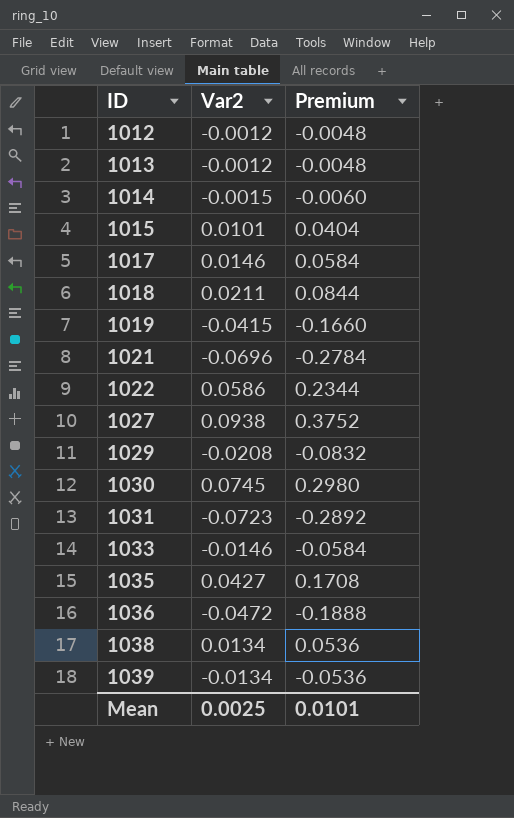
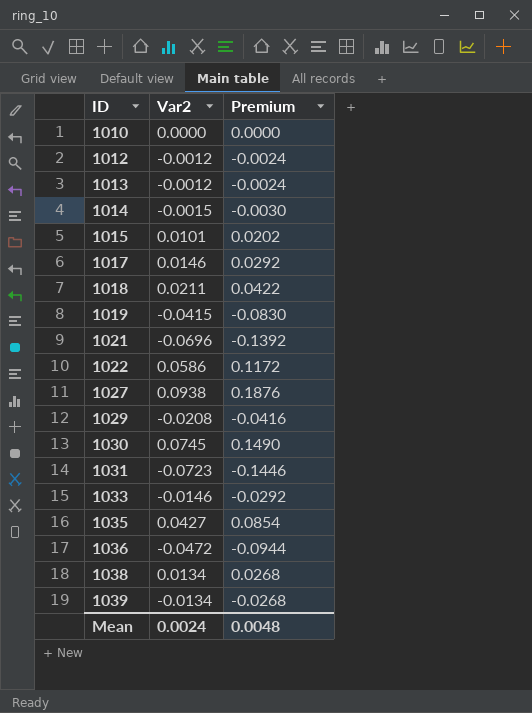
column Premium | formula: [Var2] * 4 -> [Var2] * 2
row 1010: none -> 0.0000 | 0.0000
Mean | Var2: 0.0025 -> 0.0024
Mean | Premium: 0.0101 -> 0.0048

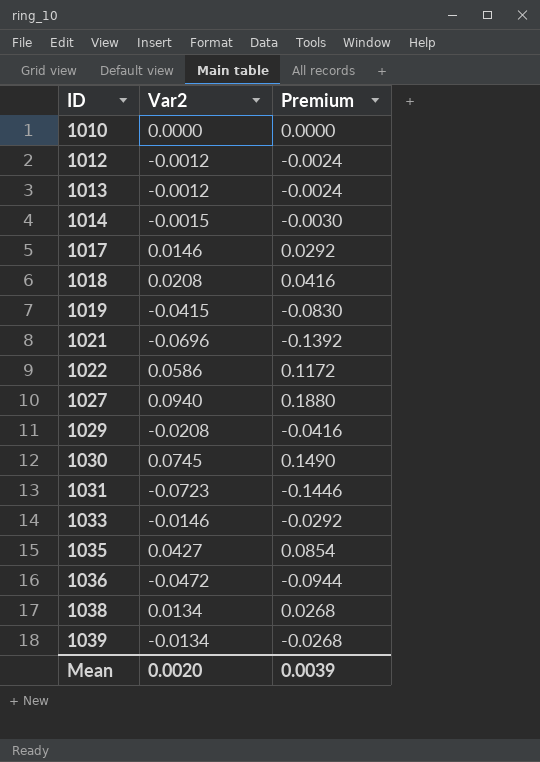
row 1015: 0.0101 | 0.0202 -> none
1018 | Var2: 0.0211 -> 0.0208
1018 | Premium: 0.0422 -> 0.0416
1027 | Var2: 0.0938 -> 0.0940
1027 | Premium: 0.1876 -> 0.1880
Mean | Var2: 0.0024 -> 0.0020
Mean | Premium: 0.0048 -> 0.0039

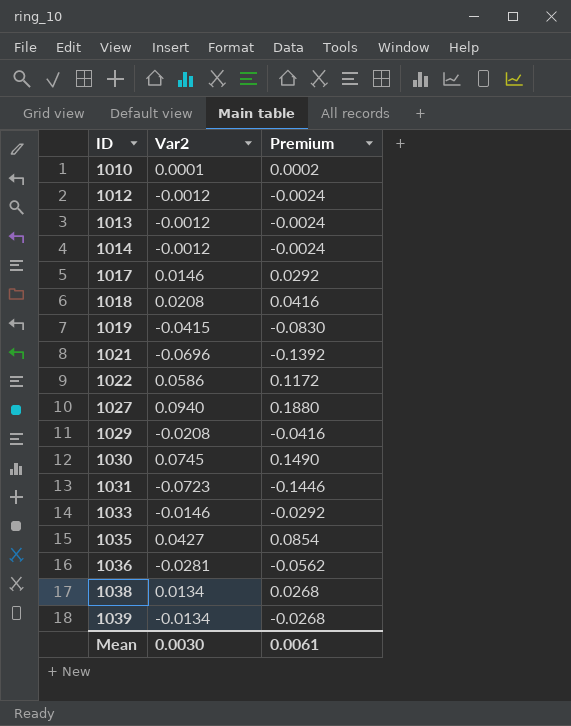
1010 | Var2: 0.0000 -> 0.0001
1010 | Premium: 0.0000 -> 0.0002
1014 | Var2: -0.0015 -> -0.0012
1014 | Premium: -0.0030 -> -0.0024
1036 | Var2: -0.0472 -> -0.0281
1036 | Premium: -0.0944 -> -0.0562
Mean | Var2: 0.0020 -> 0.0030
Mean | Premium: 0.0039 -> 0.0061

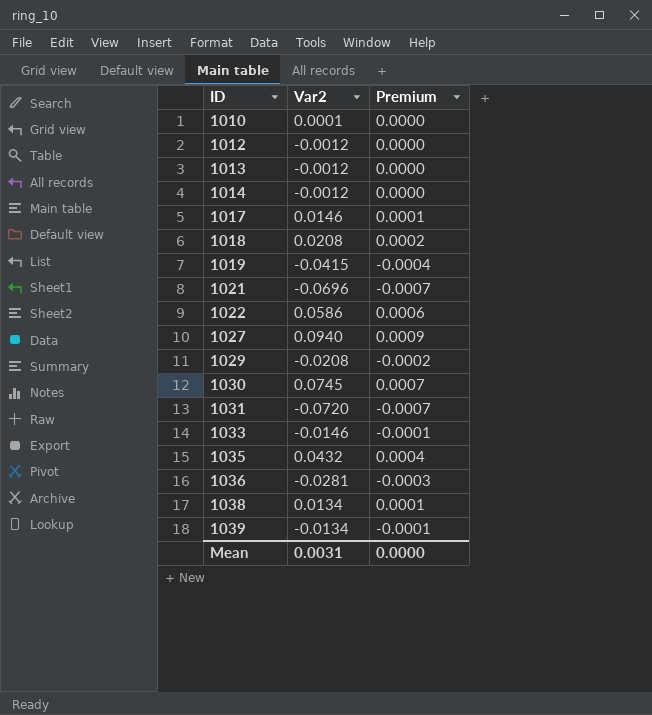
column Premium | formula: [Var2] * 2 -> [Var2] * 0.01
1031 | Var2: -0.0723 -> -0.0720
1035 | Var2: 0.0427 -> 0.0432
Mean | Var2: 0.0030 -> 0.0031
Mean | Premium: 0.0061 -> 0.0000

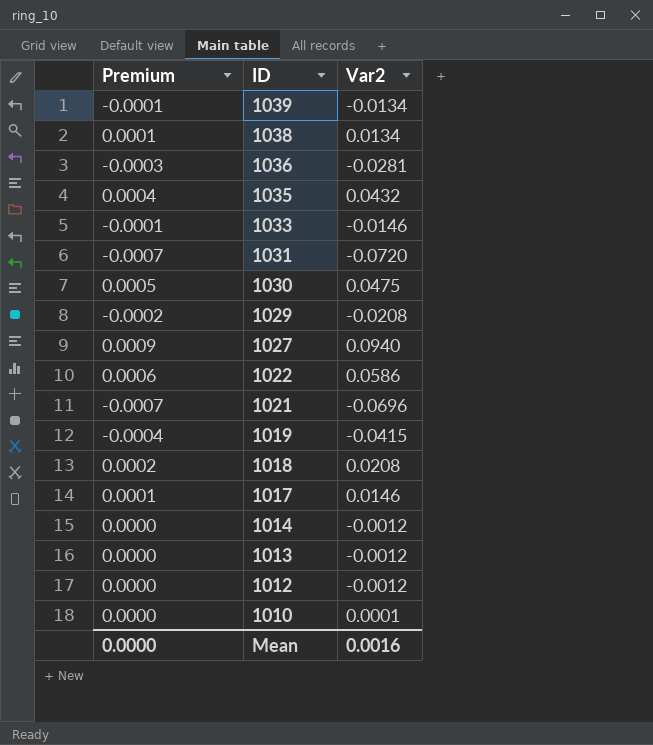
row order: ID ascending -> ID descending
column Premium | position: 3 -> 1
1030 | Premium: 0.0007 -> 0.0005
1030 | Var2: 0.0745 -> 0.0475
Mean | Var2: 0.0031 -> 0.0016

